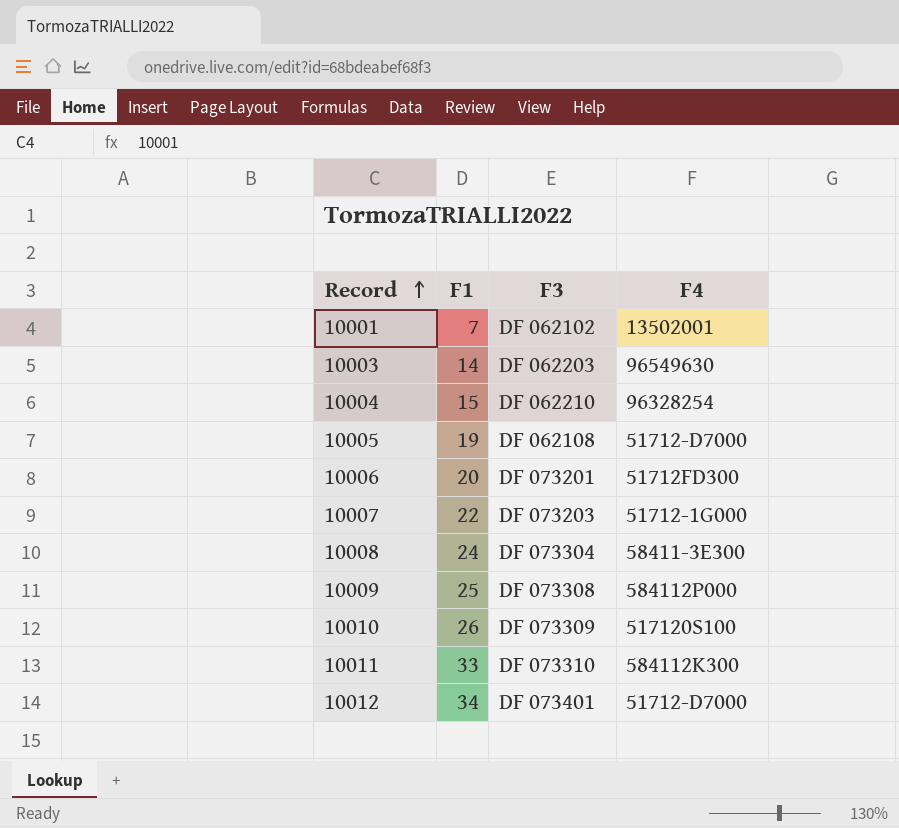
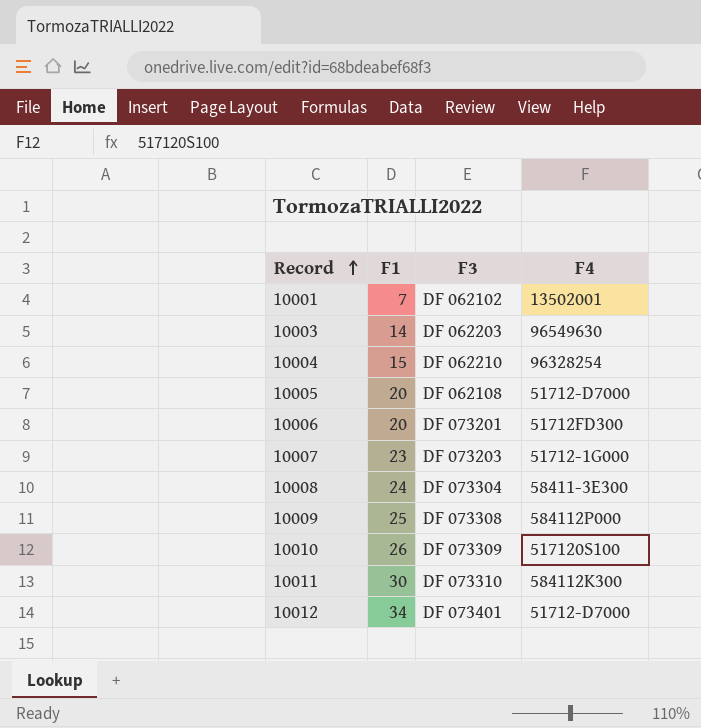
10005 | F1: 19 -> 20
10007 | F1: 22 -> 23
10011 | F1: 33 -> 30

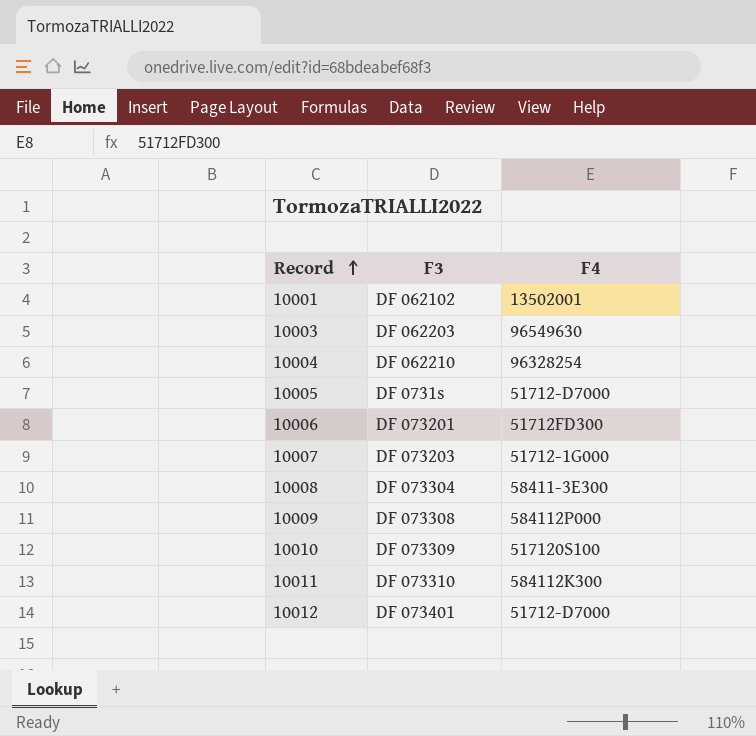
column F1 | position: 2 -> none
10005 | F3: DF 062108 -> DF 0731s

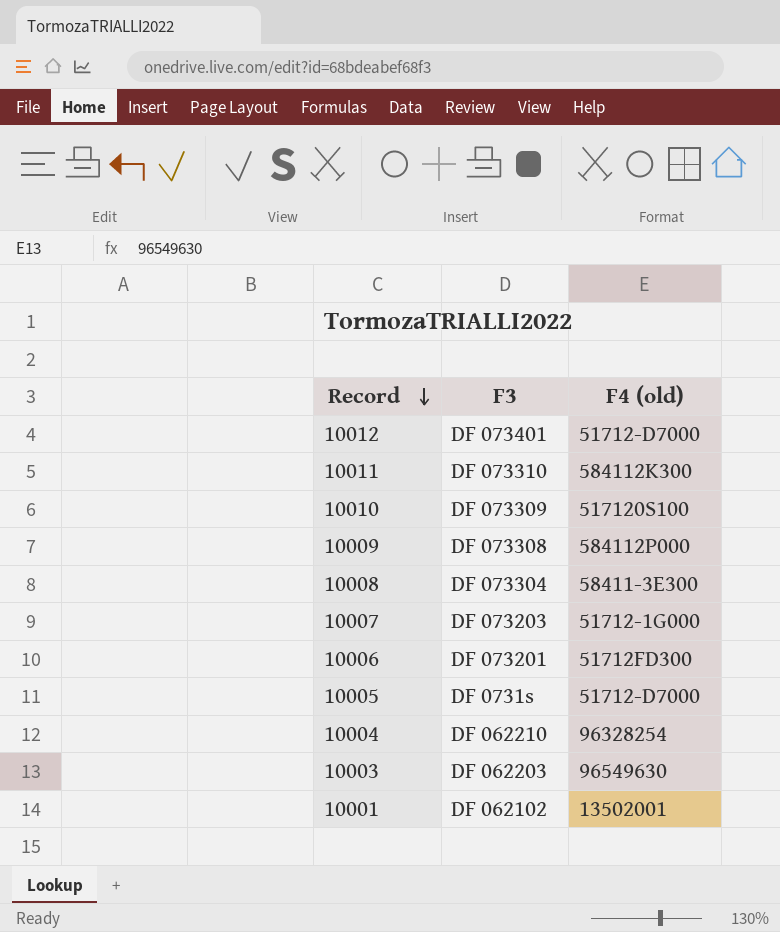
row order: Record ascending -> Record descending
column name: F4 -> F4 (old)

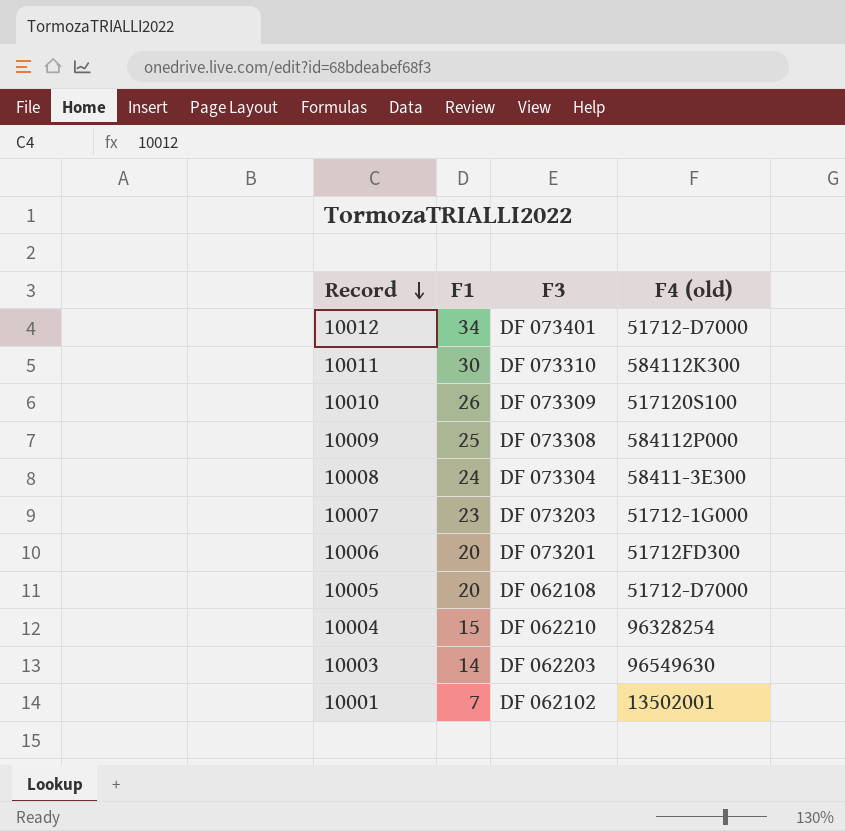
column F1 | position: none -> 2
10005 | F3: DF 0731s -> DF 062108

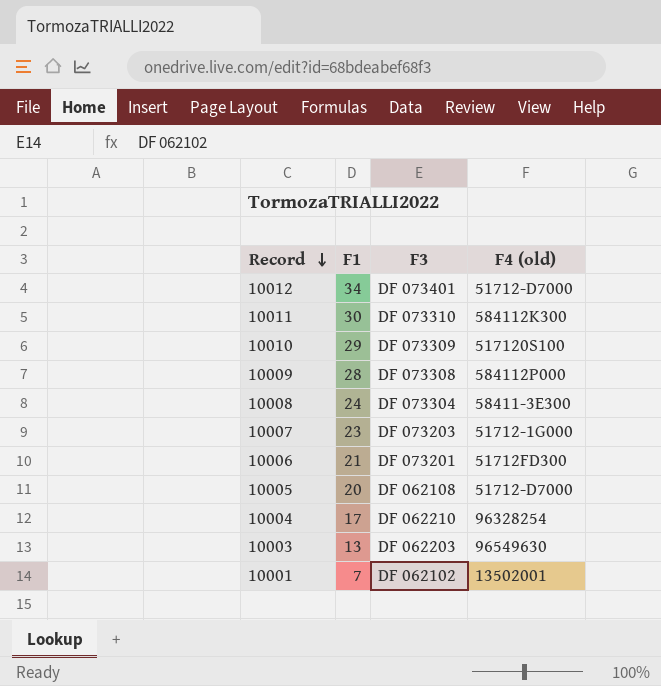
10010 | F1: 26 -> 29
10009 | F1: 25 -> 28
10006 | F1: 20 -> 21
10004 | F1: 15 -> 17
10003 | F1: 14 -> 13

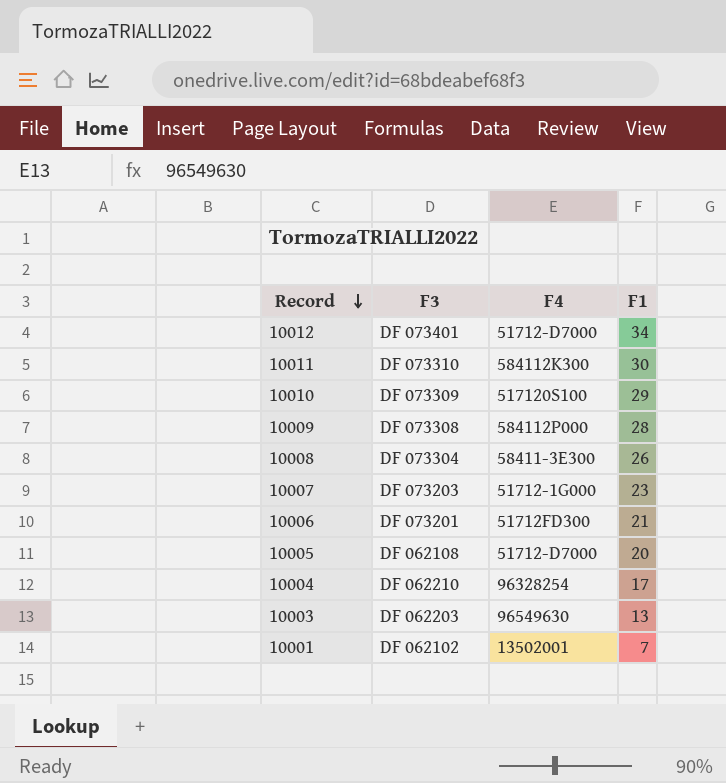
column name: F4 (old) -> F4
column F1 | position: 2 -> 4
10008 | F1: 24 -> 26

